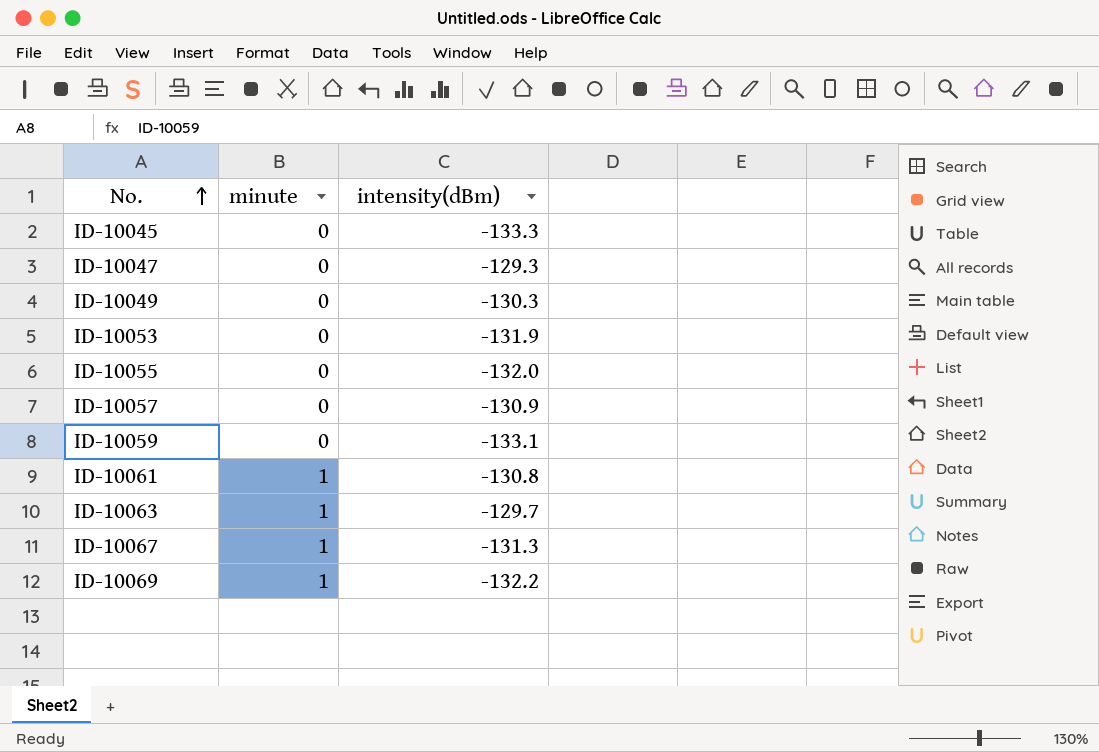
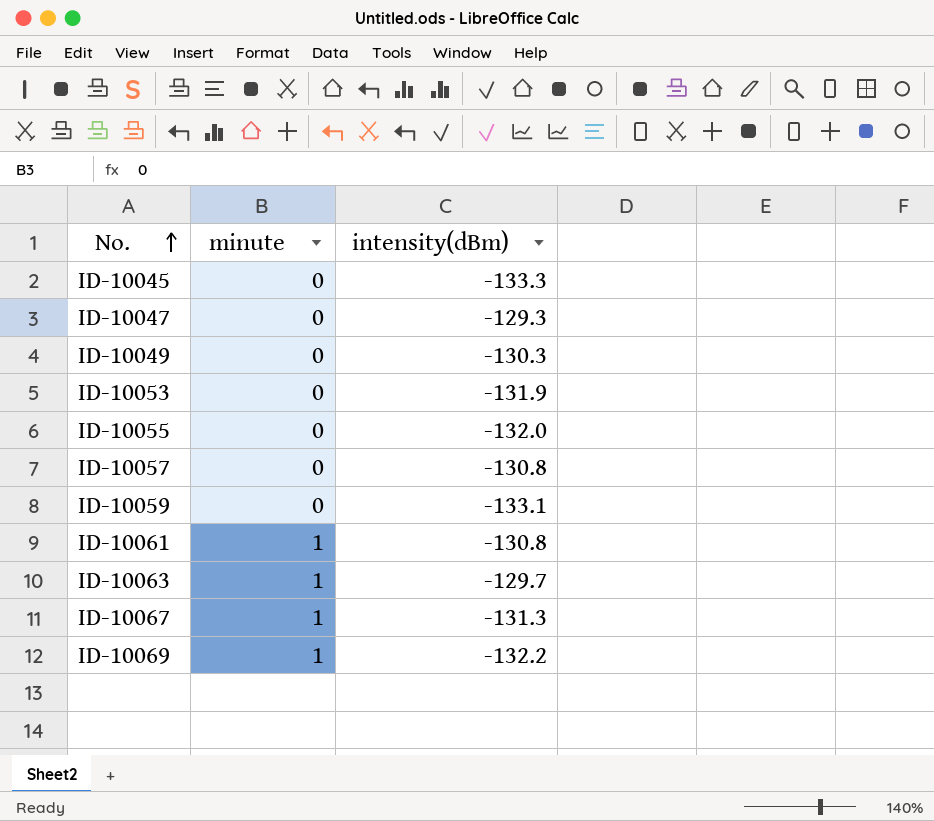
ID-10057 | intensity(dBm): -130.9 -> -130.8

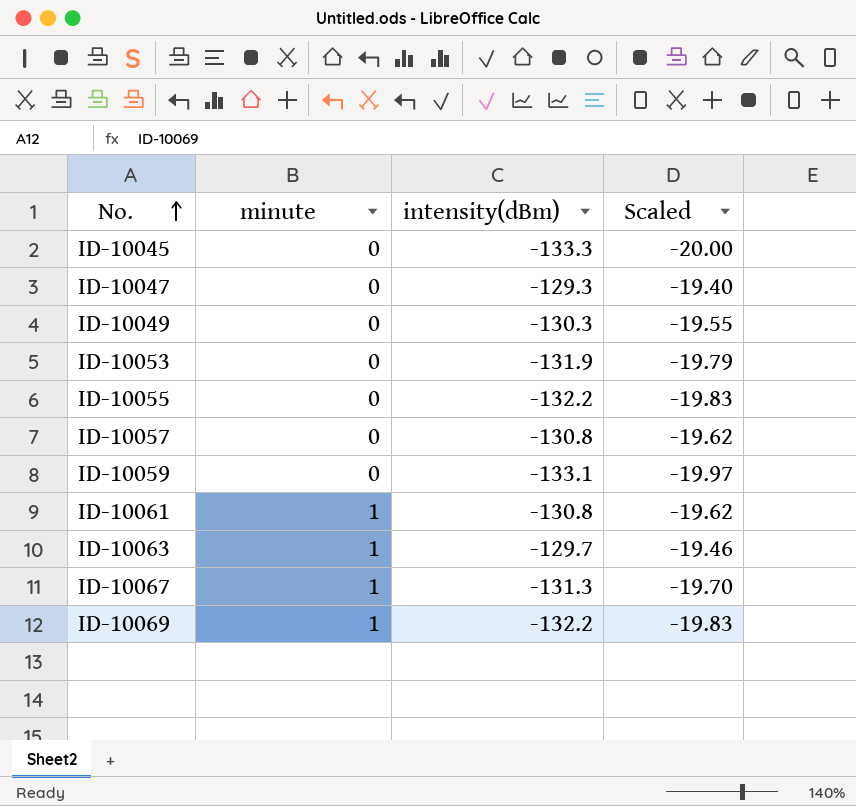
column Scaled | formula: none -> [intensity(dBm)] * 0.15
ID-10055 | intensity(dBm): -132.0 -> -132.2

